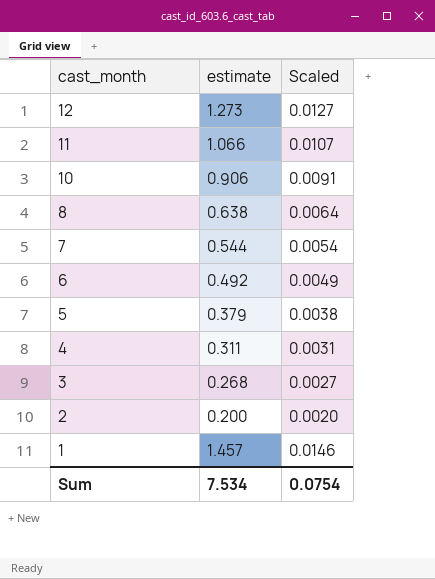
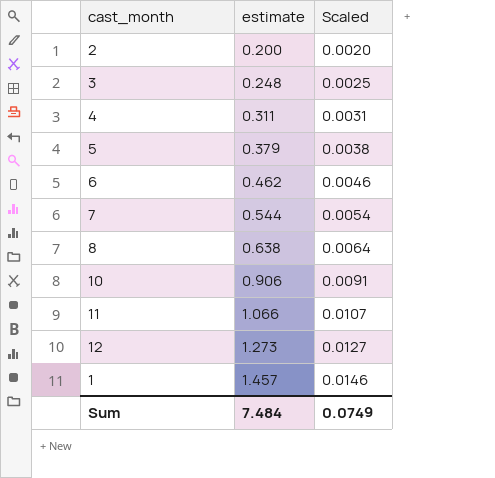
row order: cast_month descending -> estimate ascending
3 | estimate: 0.268 -> 0.248
3 | Scaled: 0.0027 -> 0.0025
6 | estimate: 0.492 -> 0.462
6 | Scaled: 0.0049 -> 0.0046
Sum | estimate: 7.534 -> 7.484
Sum | Scaled: 0.0754 -> 0.0749

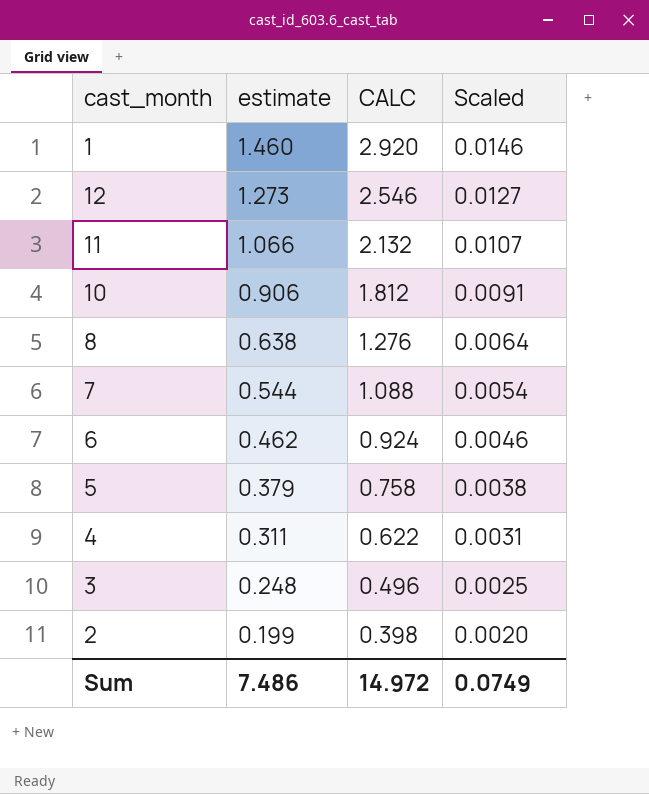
row order: estimate ascending -> estimate descending
column CALC | formula: none -> [estimate] * 2
1 | estimate: 1.457 -> 1.460
2 | estimate: 0.200 -> 0.199
Sum | estimate: 7.484 -> 7.486

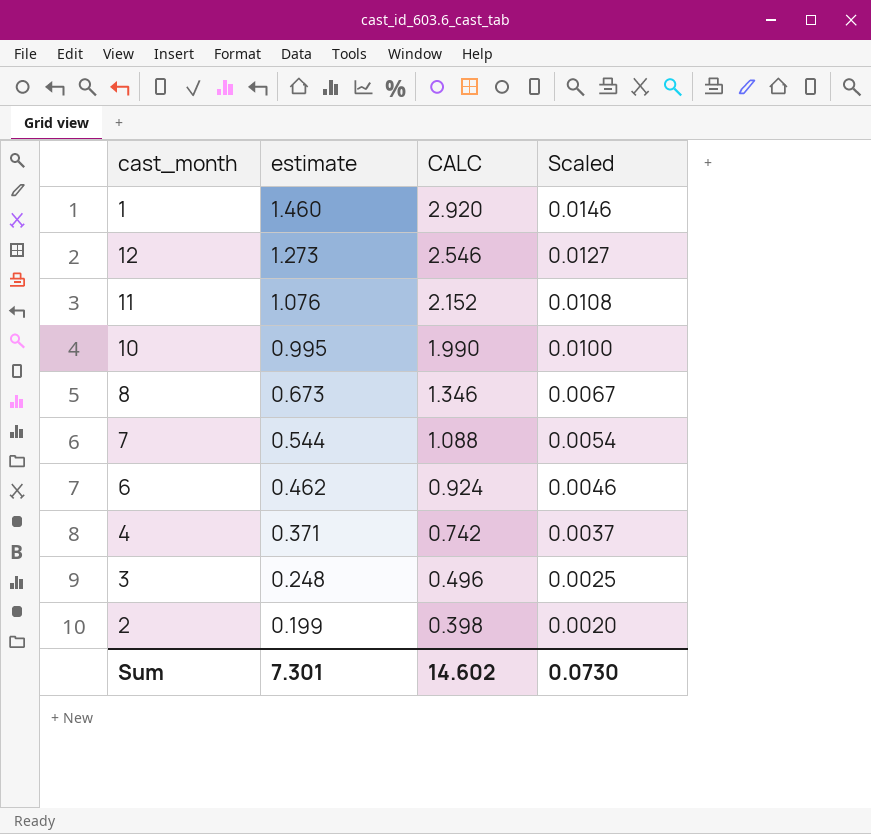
row 5: 0.379 | 0.758 | 0.0038 -> none
11 | estimate: 1.066 -> 1.076
11 | CALC: 2.132 -> 2.152
11 | Scaled: 0.0107 -> 0.0108
10 | estimate: 0.906 -> 0.995
10 | CALC: 1.812 -> 1.990
10 | Scaled: 0.0091 -> 0.0100
8 | estimate: 0.638 -> 0.673
8 | CALC: 1.276 -> 1.346
8 | Scaled: 0.0064 -> 0.0067
4 | estimate: 0.311 -> 0.371
4 | CALC: 0.622 -> 0.742
4 | Scaled: 0.0031 -> 0.0037
Sum | estimate: 7.486 -> 7.301
Sum | CALC: 14.972 -> 14.602
Sum | Scaled: 0.0749 -> 0.0730

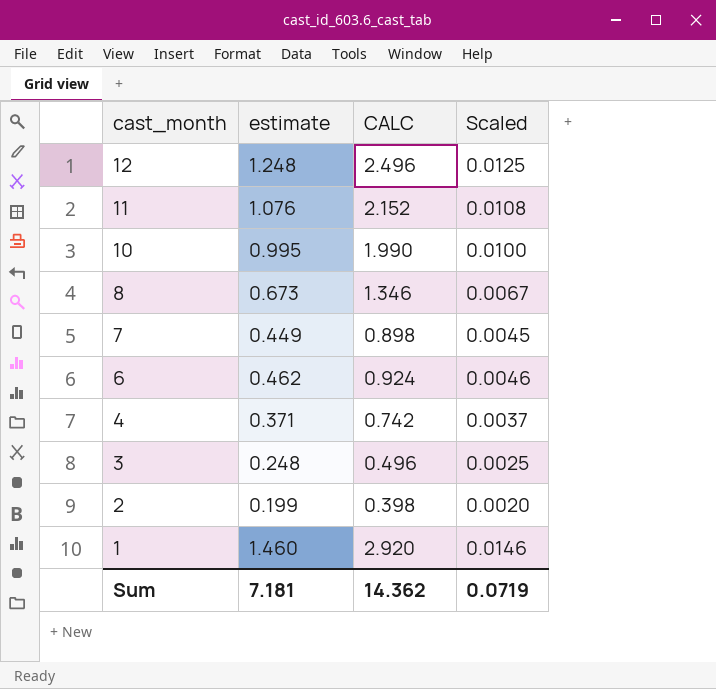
row order: estimate descending -> cast_month descending
12 | estimate: 1.273 -> 1.248
12 | CALC: 2.546 -> 2.496
12 | Scaled: 0.0127 -> 0.0125
7 | estimate: 0.544 -> 0.449
7 | CALC: 1.088 -> 0.898
7 | Scaled: 0.0054 -> 0.0045
Sum | estimate: 7.301 -> 7.181
Sum | CALC: 14.602 -> 14.362
Sum | Scaled: 0.0730 -> 0.0719

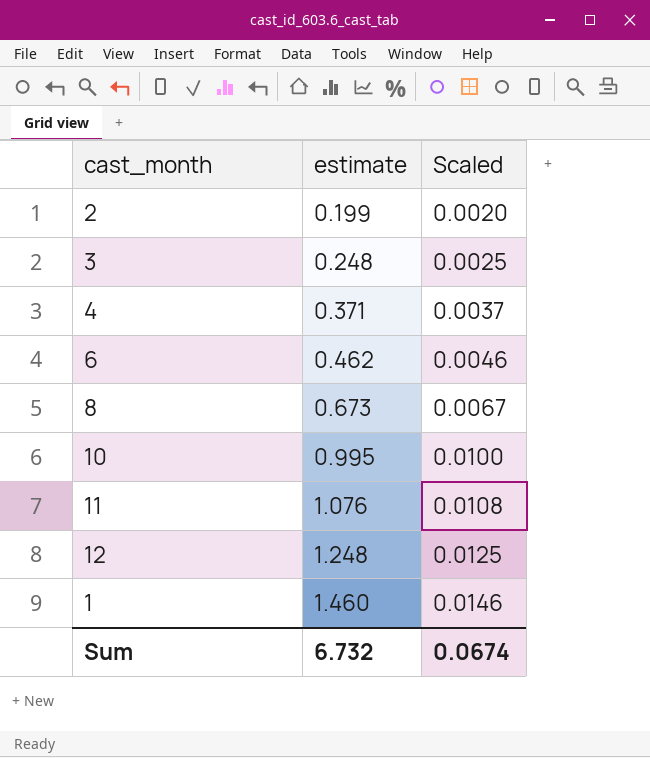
row order: cast_month descending -> estimate ascending
column CALC | formula: [estimate] * 2 -> none
row 7: 0.449 | 0.898 | 0.0045 -> none
Sum | estimate: 7.181 -> 6.732
Sum | Scaled: 0.0719 -> 0.0674

